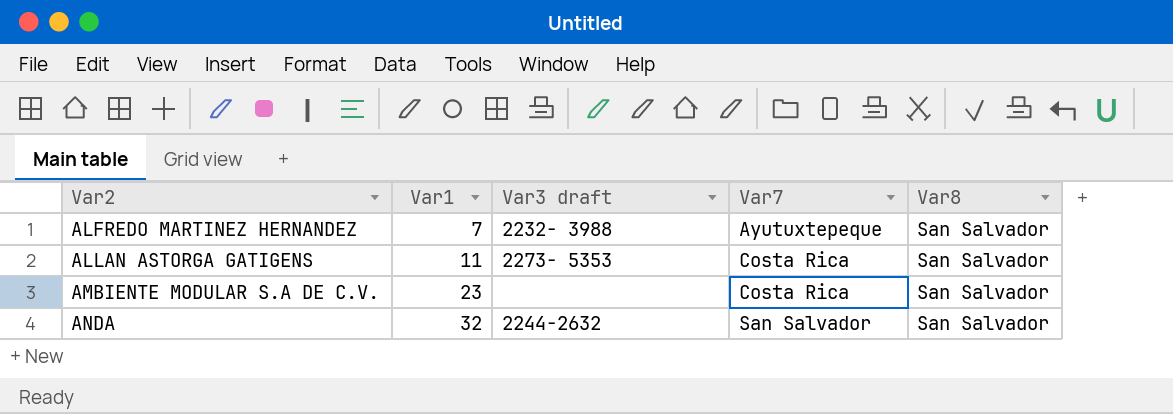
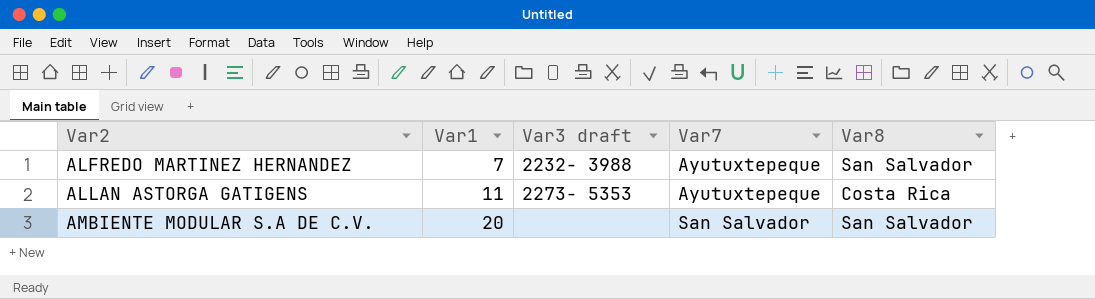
row ANDA: 32 | 2244-2632 | San Salvador | San Salvador -> none
ALLAN ASTORGA GATIGENS | Var7: Costa Rica -> Ayutuxtepeque
ALLAN ASTORGA GATIGENS | Var8: San Salvador -> Costa Rica
AMBIENTE MODULAR S.A DE C.V. | Var1: 23 -> 20
AMBIENTE MODULAR S.A DE C.V. | Var7: Costa Rica -> San Salvador

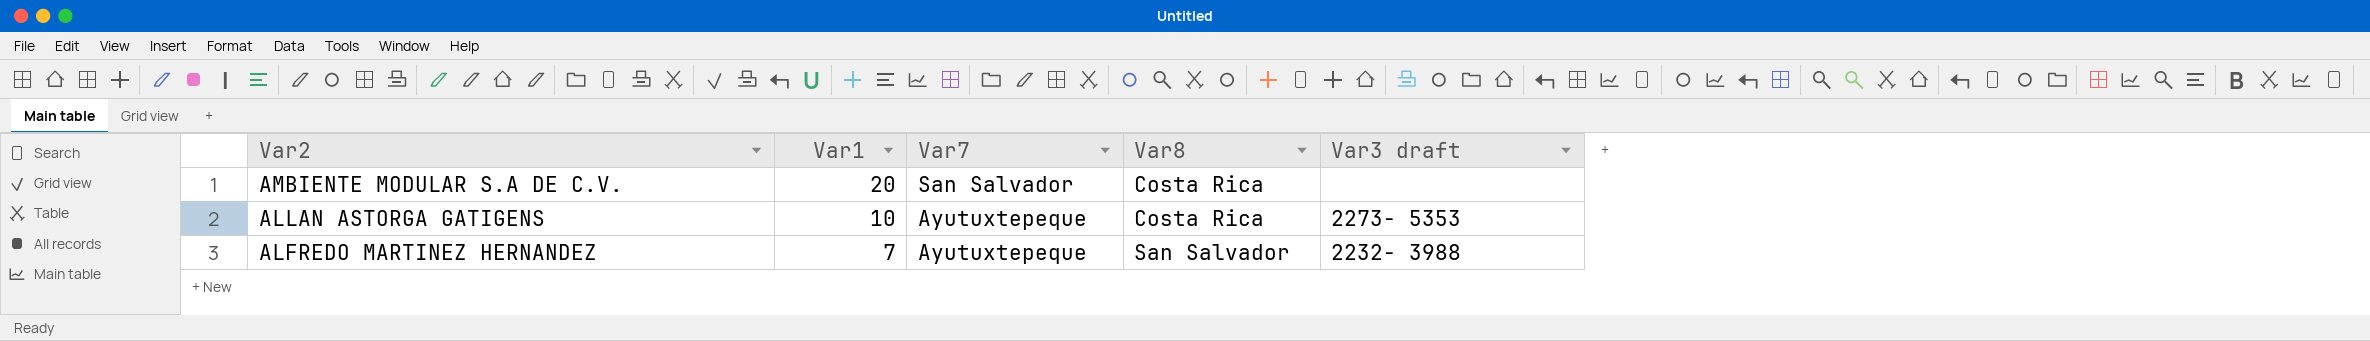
row order: Var2 ascending -> Var2 descending
column Var3 draft | position: 3 -> 5
AMBIENTE MODULAR S.A DE C.V. | Var8: San Salvador -> Costa Rica
ALLAN ASTORGA GATIGENS | Var1: 11 -> 10

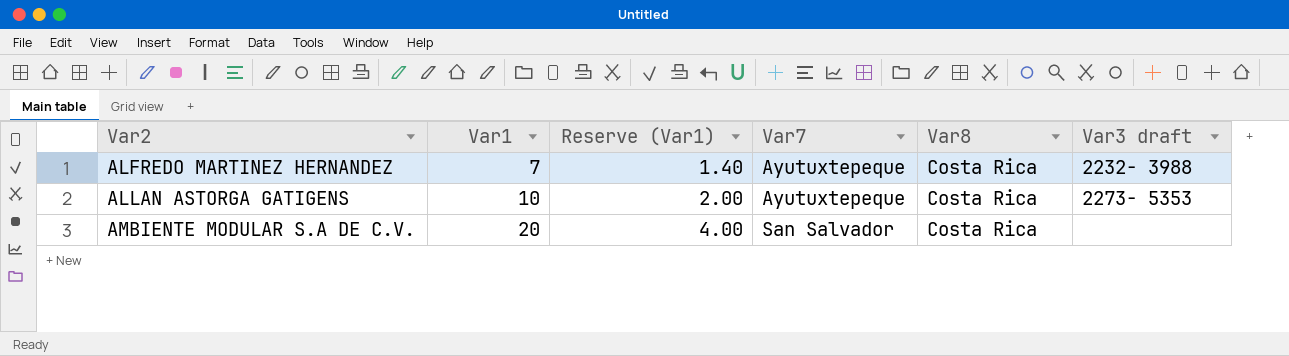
row order: Var2 descending -> Var2 ascending
column Reserve (Var1) | formula: none -> [Var1] * 0.2
ALFREDO MARTINEZ HERNANDEZ | Var8: San Salvador -> Costa Rica

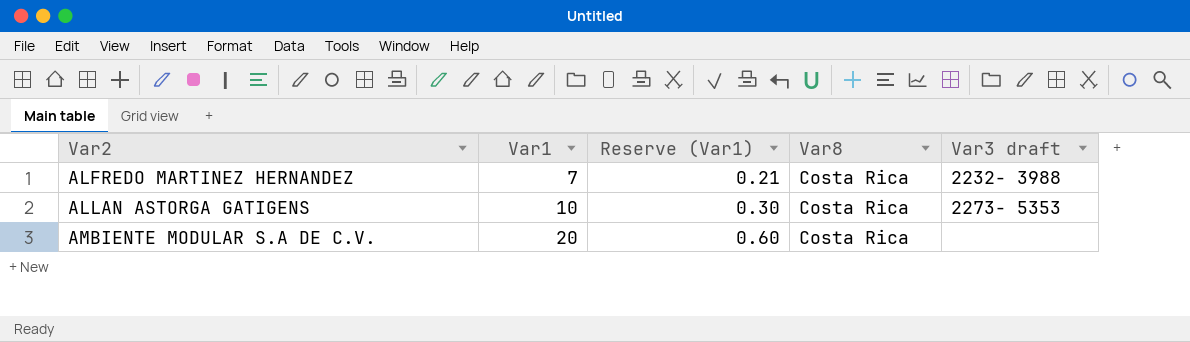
column Var7 | position: 4 -> none
column Reserve (Var1) | formula: [Var1] * 0.2 -> [Var1] * 0.03

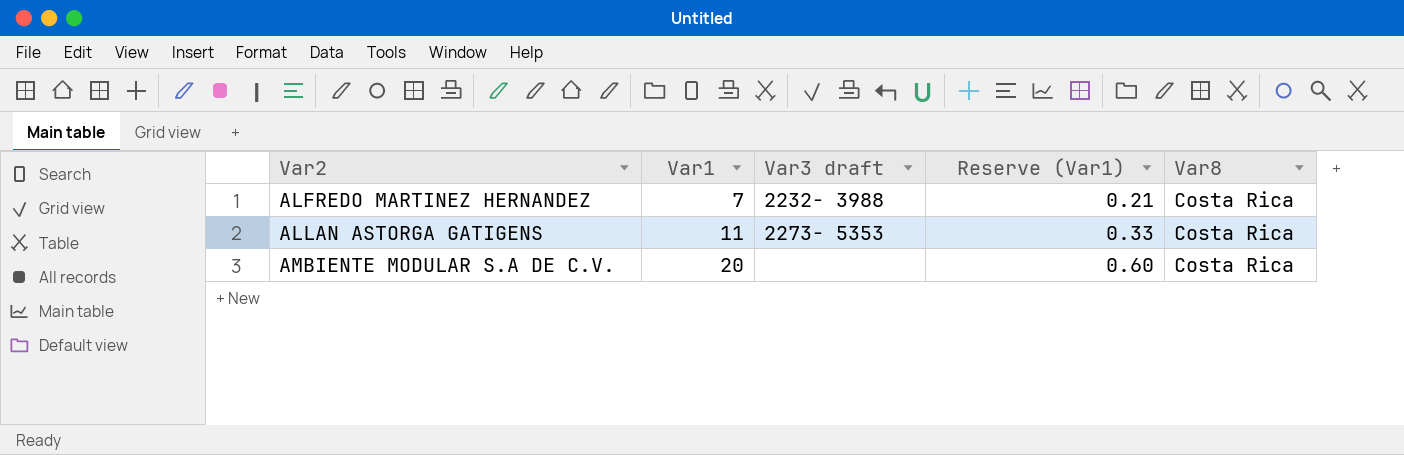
column Var3 draft | position: 5 -> 3
ALLAN ASTORGA GATIGENS | Var1: 10 -> 11
ALLAN ASTORGA GATIGENS | Reserve (Var1): 0.30 -> 0.33

